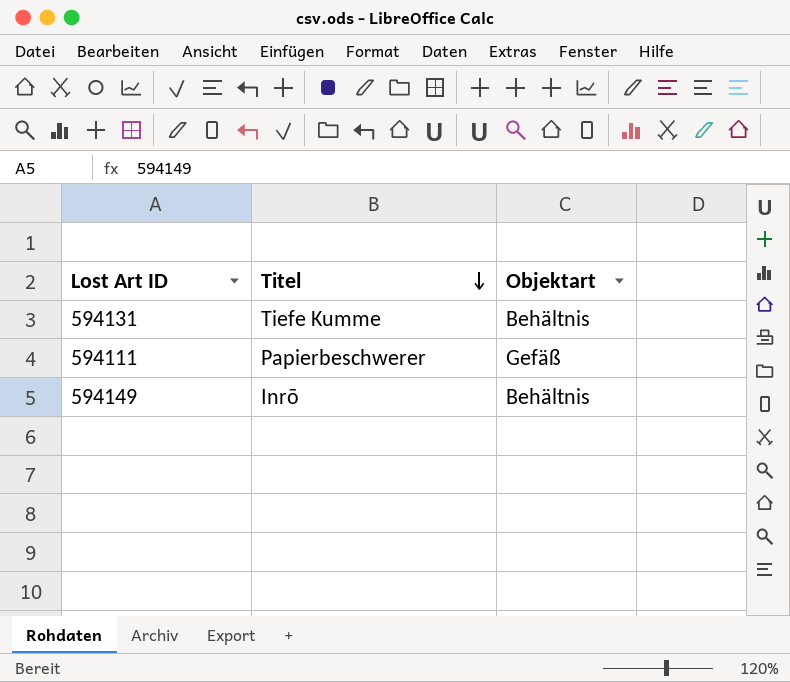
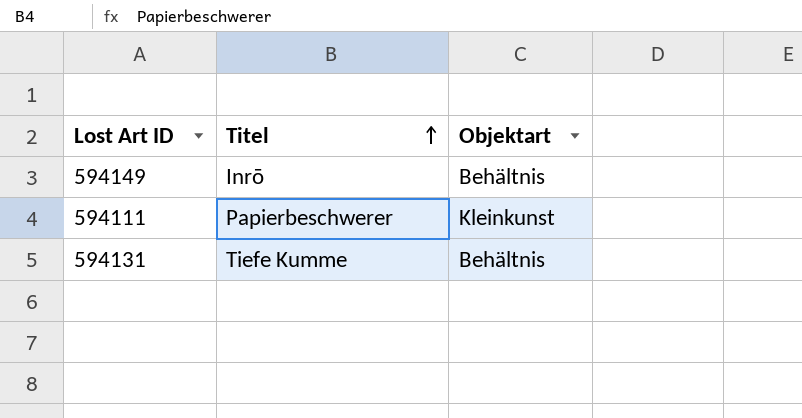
row order: Titel descending -> Titel ascending
594111 | Objektart: Gefäß -> Kleinkunst

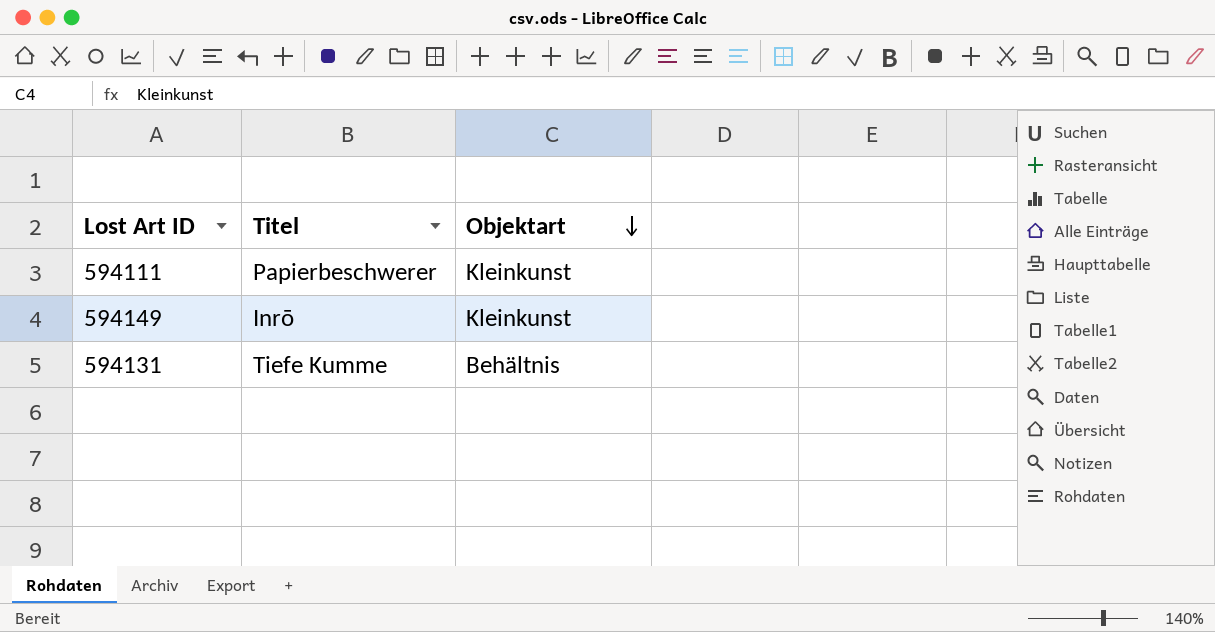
row order: Titel ascending -> Objektart descending
594149 | Objektart: Behältnis -> Kleinkunst

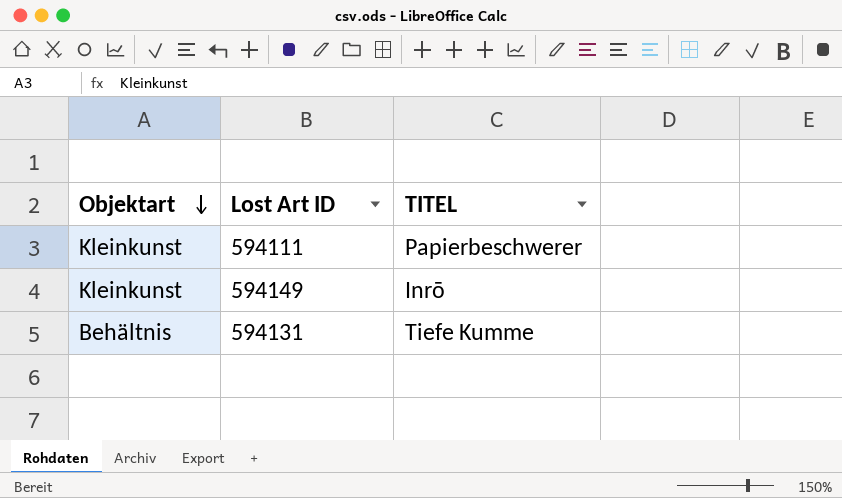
column Objektart | position: 3 -> 1
column name: Titel -> TITEL

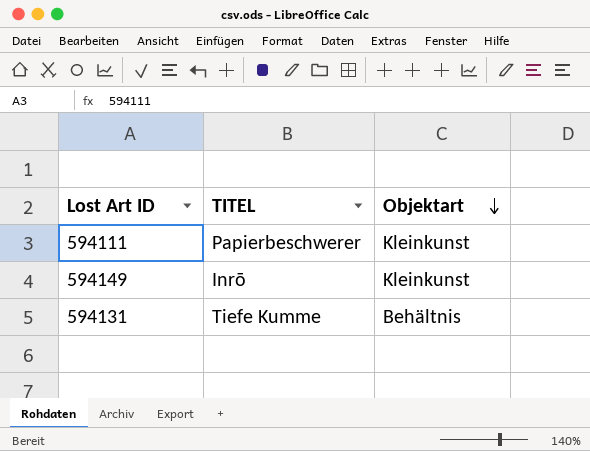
column Objektart | position: 1 -> 3

